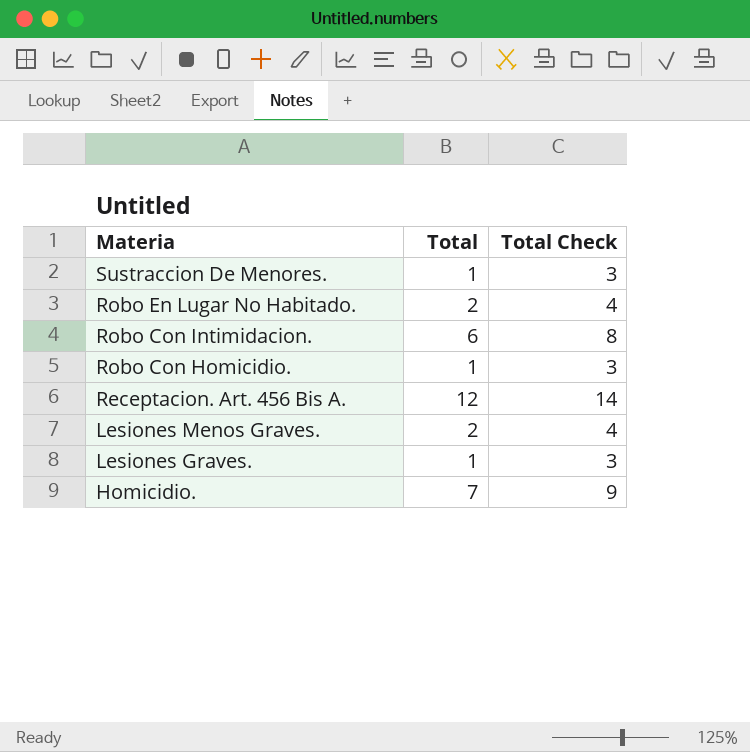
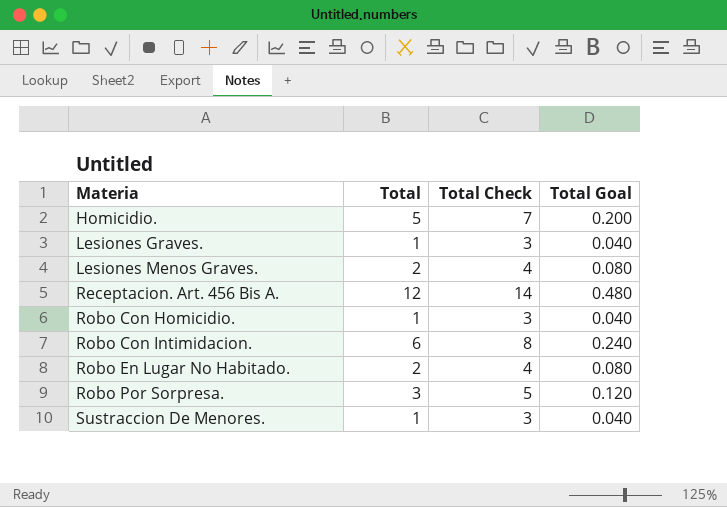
row order: Materia descending -> Materia ascending
column Total Goal | formula: none -> [Total] * 0.04
Homicidio. | Total: 7 -> 5
Homicidio. | Total Check: 9 -> 7
row Robo Por Sorpresa.: none -> 3 | 5 | 0.120

